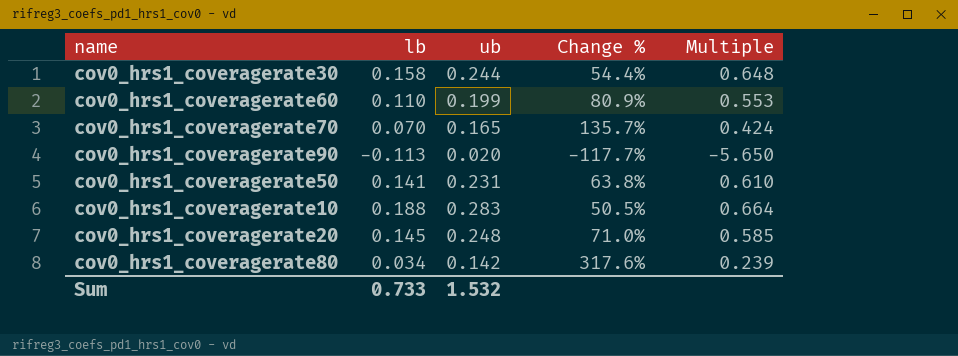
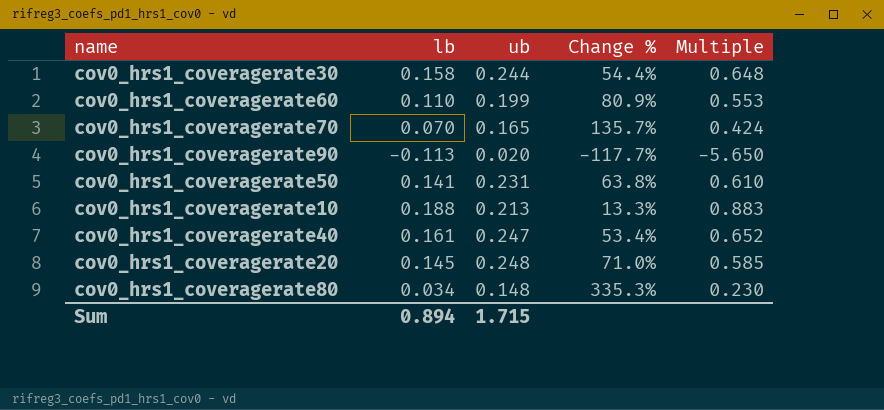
cov0_hrs1_coveragerate10 | ub: 0.283 -> 0.213
cov0_hrs1_coveragerate10 | Change %: 50.5% -> 13.3%
cov0_hrs1_coveragerate10 | Multiple: 0.664 -> 0.883
row cov0_hrs1_coveragerate40: none -> 0.161 | 0.247 | 53.4% | 0.652
cov0_hrs1_coveragerate80 | ub: 0.142 -> 0.148
cov0_hrs1_coveragerate80 | Change %: 317.6% -> 335.3%
cov0_hrs1_coveragerate80 | Multiple: 0.239 -> 0.230
Sum | lb: 0.733 -> 0.894
Sum | ub: 1.532 -> 1.715

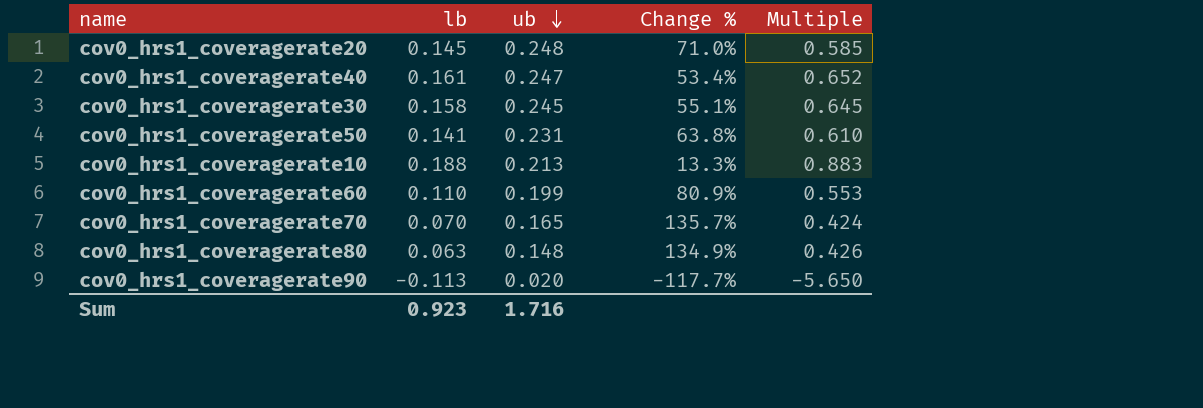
row order: none -> ub descending
cov0_hrs1_coveragerate30 | ub: 0.244 -> 0.245
cov0_hrs1_coveragerate30 | Change %: 54.4% -> 55.1%
cov0_hrs1_coveragerate30 | Multiple: 0.648 -> 0.645
cov0_hrs1_coveragerate80 | lb: 0.034 -> 0.063
cov0_hrs1_coveragerate80 | Change %: 335.3% -> 134.9%
cov0_hrs1_coveragerate80 | Multiple: 0.230 -> 0.426
Sum | lb: 0.894 -> 0.923
Sum | ub: 1.715 -> 1.716

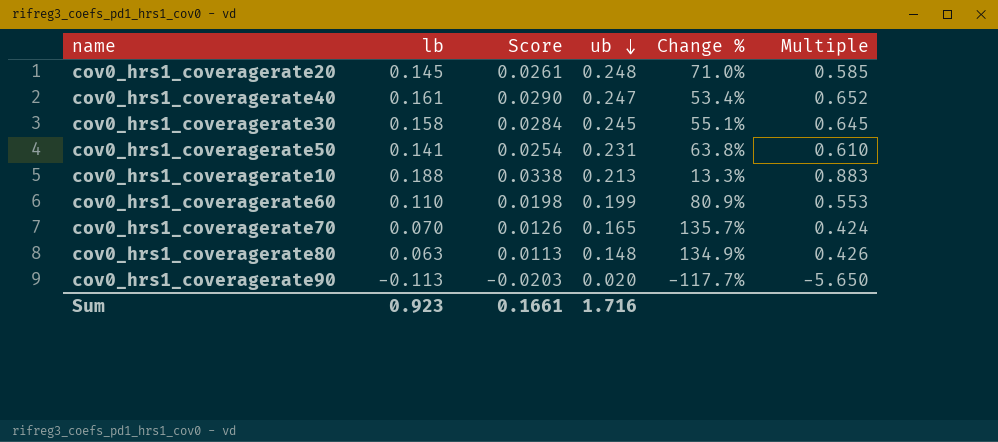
column Score | formula: none -> [lb] * 0.18

